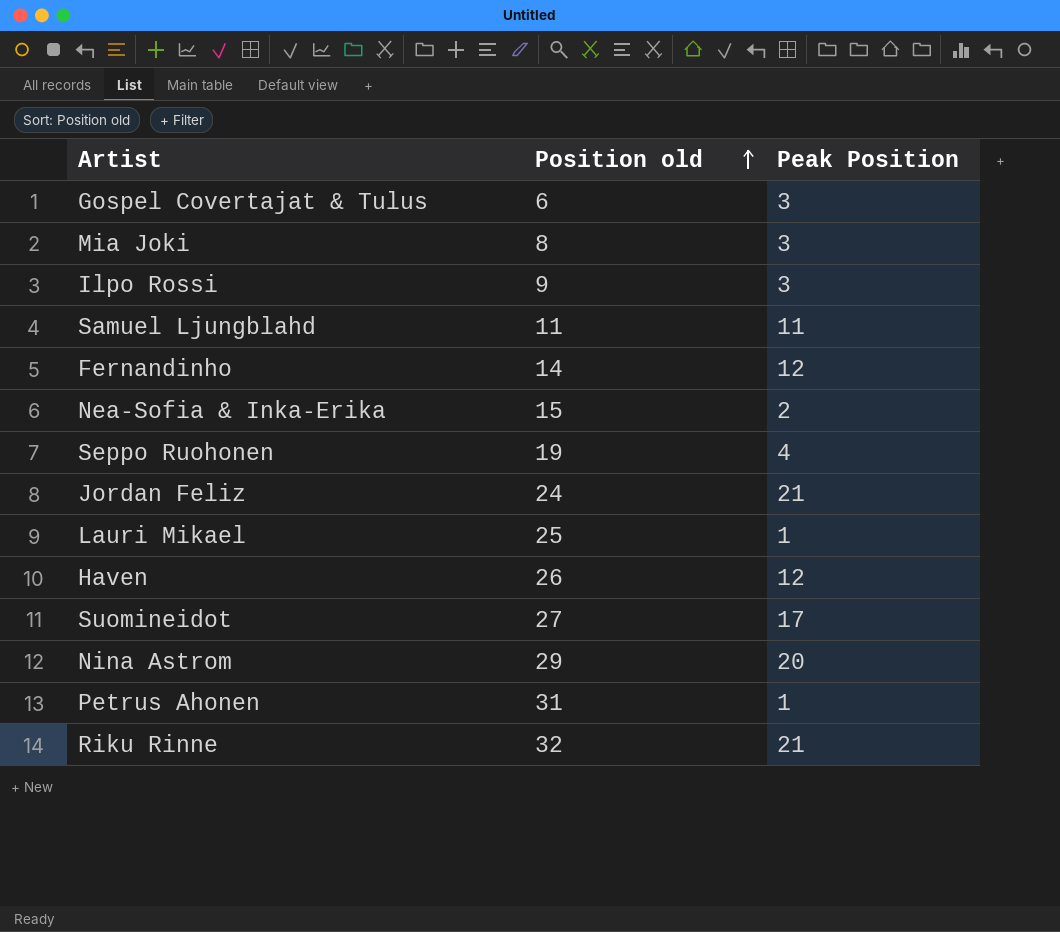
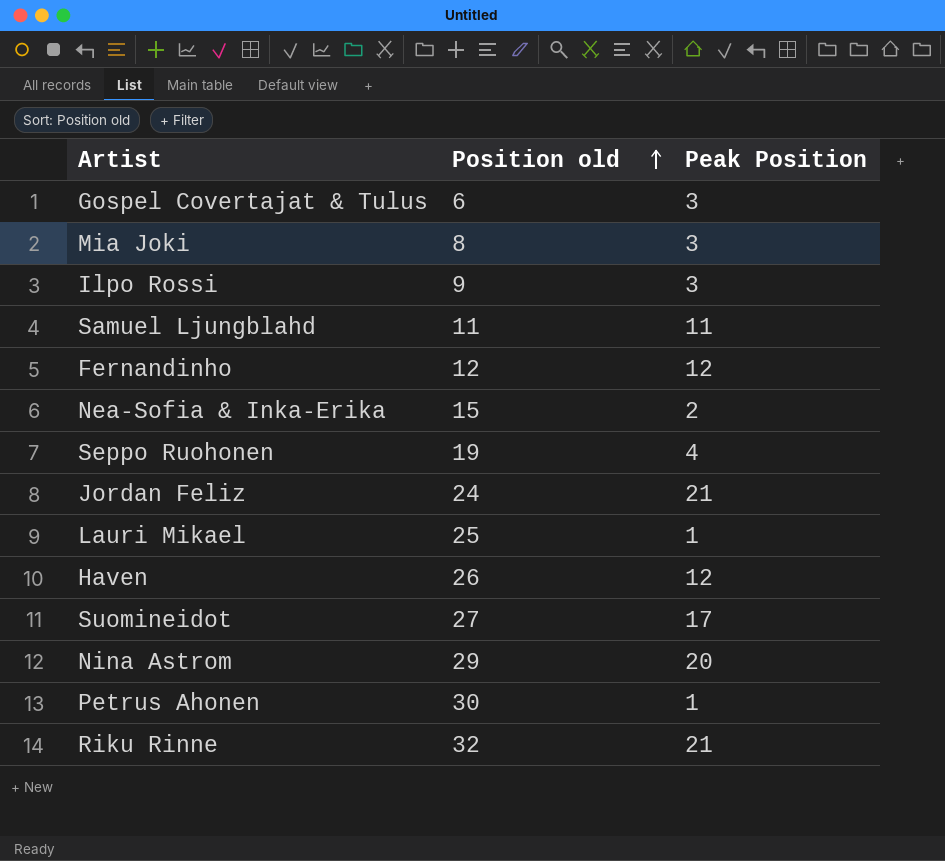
Fernandinho | Position old: 14 -> 12
Petrus Ahonen | Position old: 31 -> 30

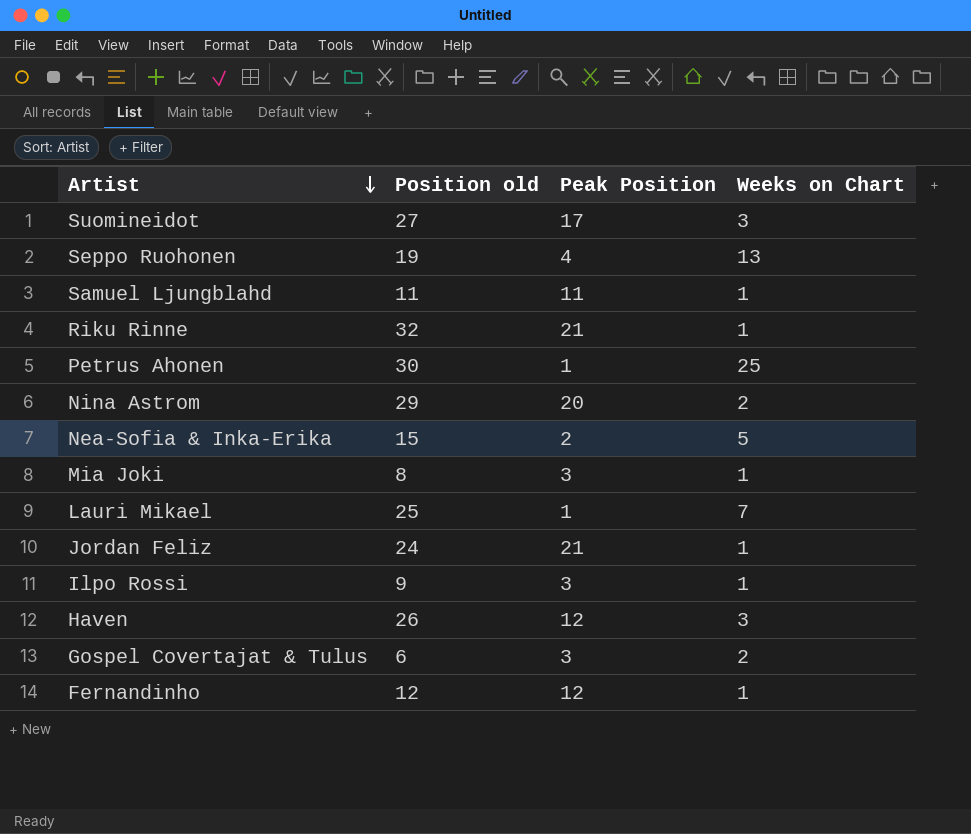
row order: Position old ascending -> Artist descending
column Weeks on Chart | position: none -> 4

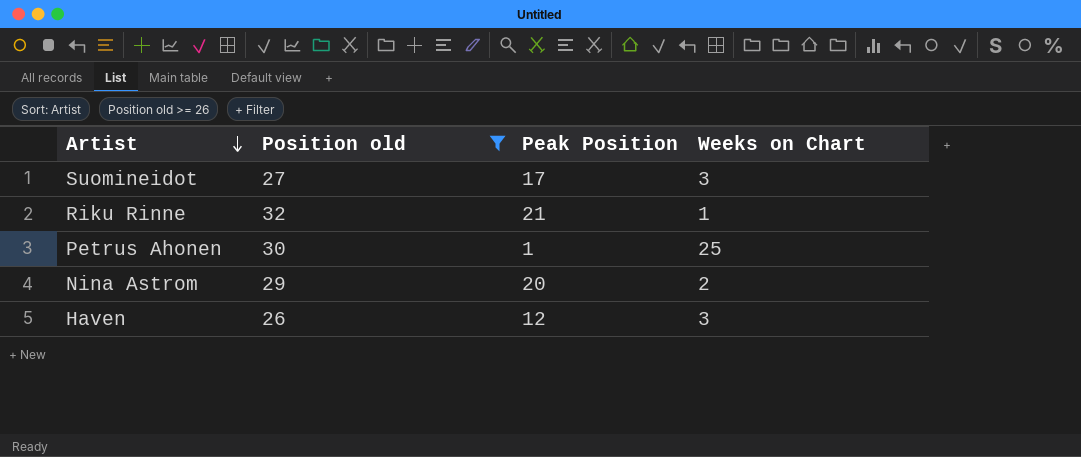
filter: none -> Position old >= 26

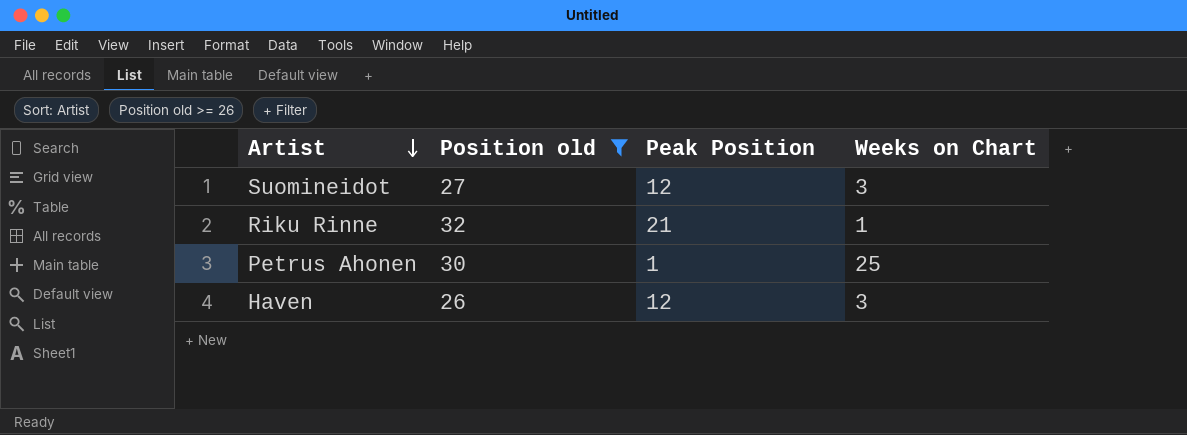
row Nina Astrom: 29 | 20 | 2 -> none
Suomineidot | Peak Position: 17 -> 12

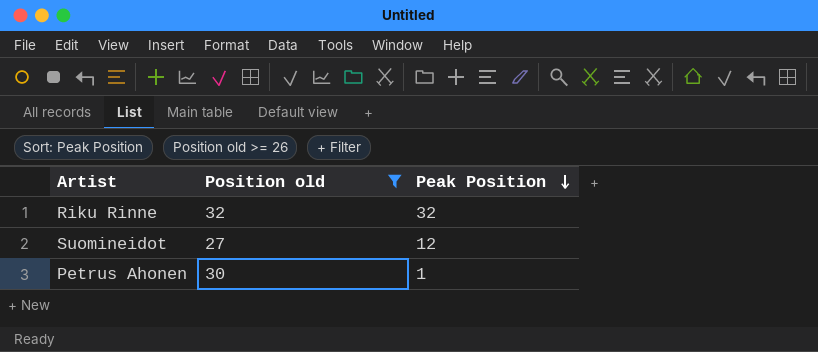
row order: Artist descending -> Peak Position descending
column Weeks on Chart | position: 4 -> none
row Haven: 26 | 12 | 3 -> none
Riku Rinne | Peak Position: 21 -> 32

